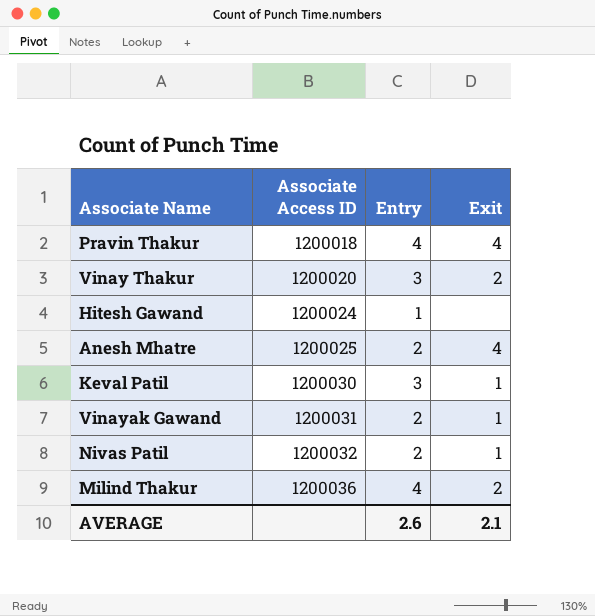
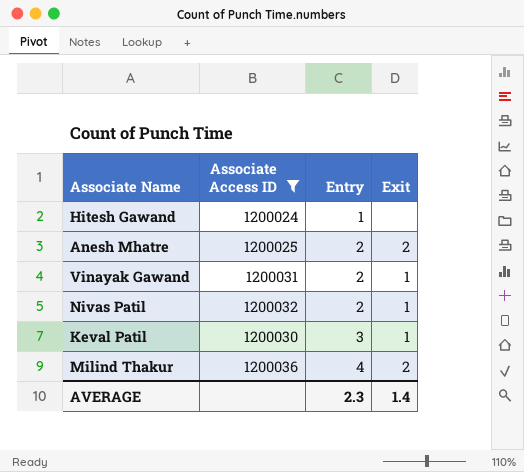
filter: none -> Associate Access ID >= 1200024
row order: Associate Access ID ascending -> Entry ascending
Anesh Mhatre | Exit: 4 -> 2
AVERAGE | Entry: 2.6 -> 2.3
AVERAGE | Exit: 2.1 -> 1.4

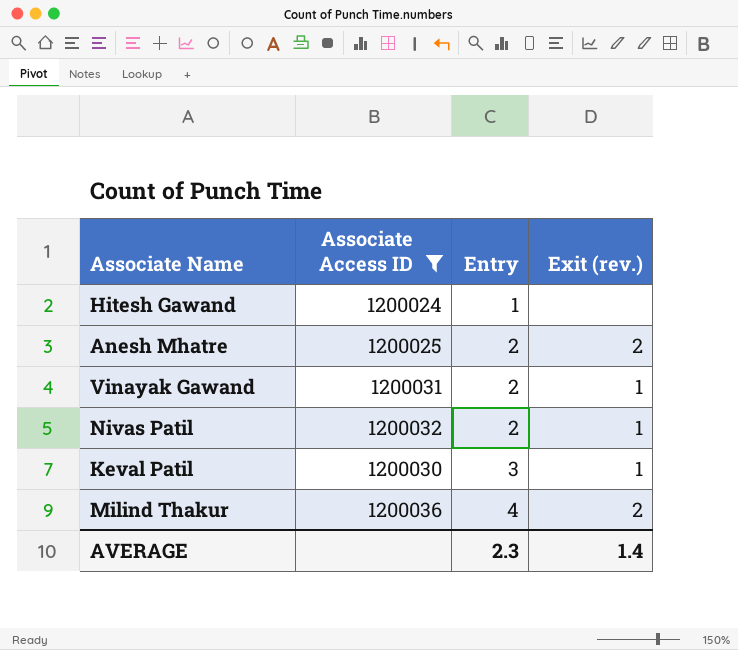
column name: Exit -> Exit (rev.)

